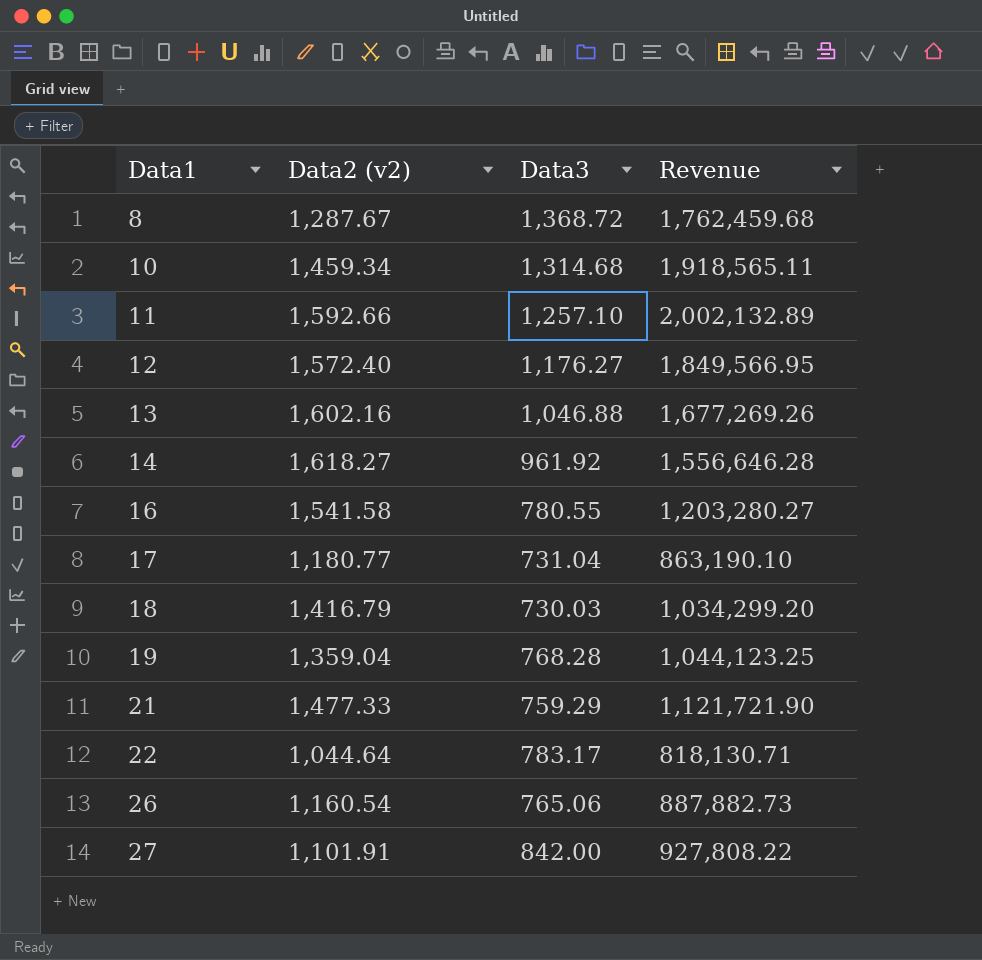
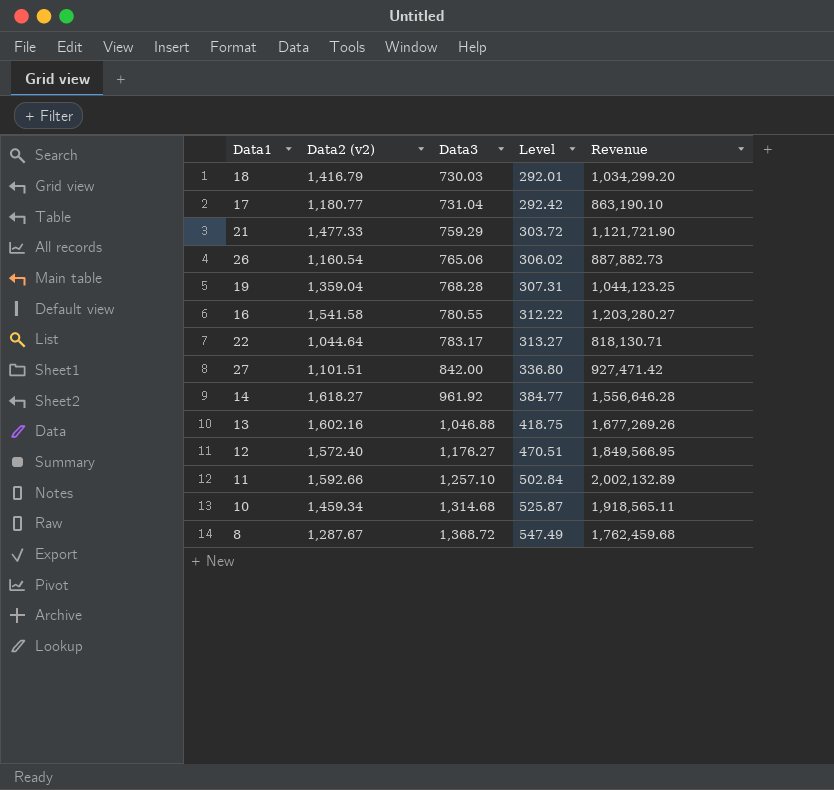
row order: Data1 ascending -> Data3 ascending
column Level | formula: none -> [Data3] * 0.4
27 | Data2 (v2): 1,101.91 -> 1,101.51
27 | Revenue: 927,808.22 -> 927,471.42

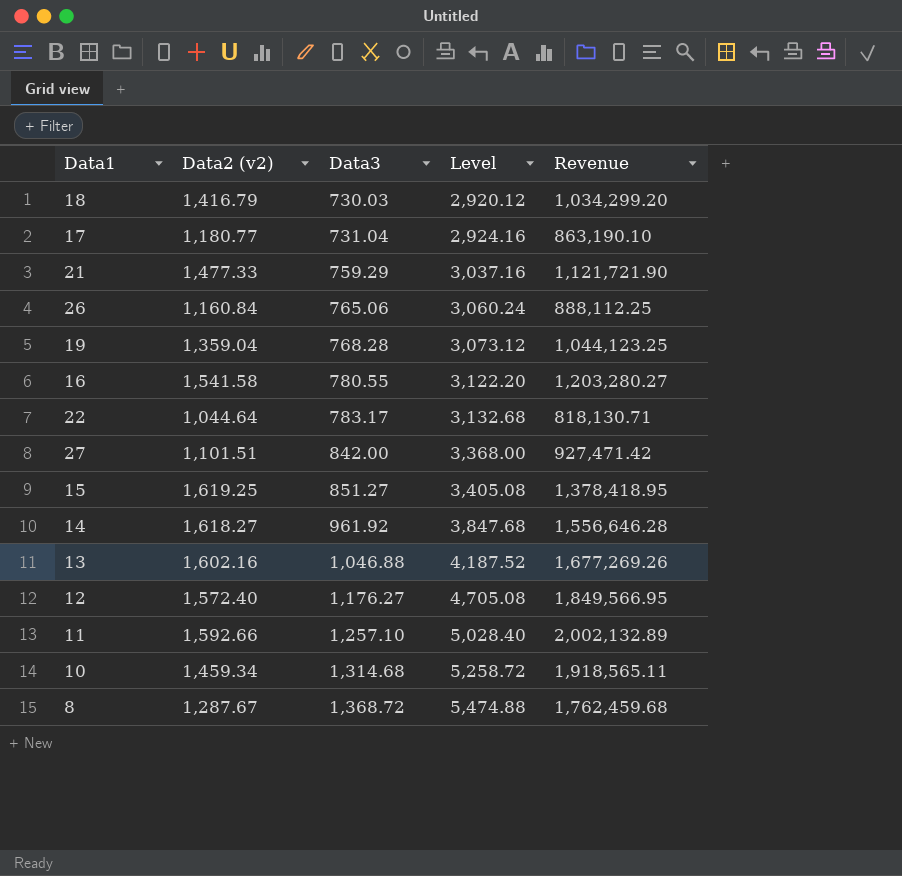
column Level | formula: [Data3] * 0.4 -> [Data3] * 4
26 | Data2 (v2): 1,160.54 -> 1,160.84
26 | Revenue: 887,882.73 -> 888,112.25
row 15: none -> 1,619.25 | 851.27 | 3,405.08 | 1,378,418.95

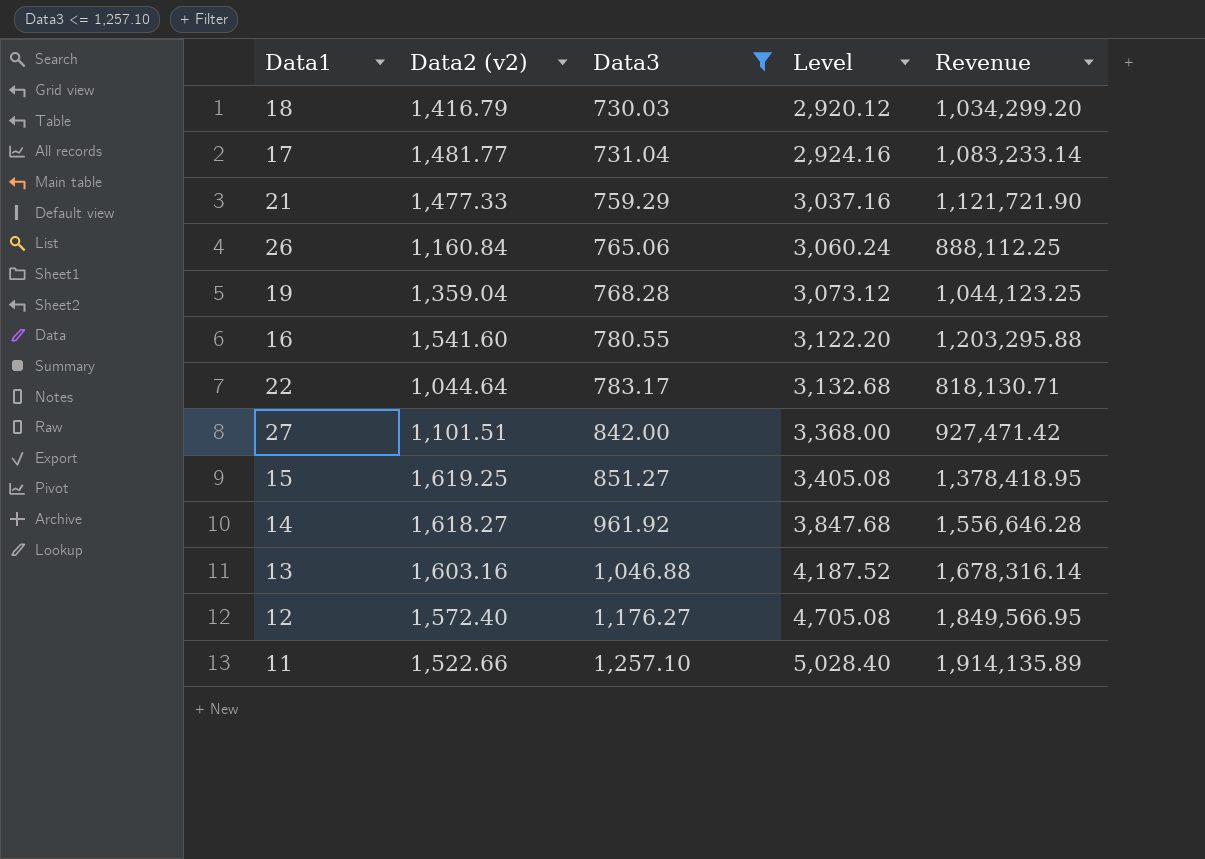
filter: none -> Data3 <= 1,257.10
17 | Data2 (v2): 1,180.77 -> 1,481.77
17 | Revenue: 863,190.10 -> 1,083,233.14
16 | Data2 (v2): 1,541.58 -> 1,541.60
16 | Revenue: 1,203,280.27 -> 1,203,295.88
13 | Data2 (v2): 1,602.16 -> 1,603.16
13 | Revenue: 1,677,269.26 -> 1,678,316.14
11 | Data2 (v2): 1,592.66 -> 1,522.66
11 | Revenue: 2,002,132.89 -> 1,914,135.89

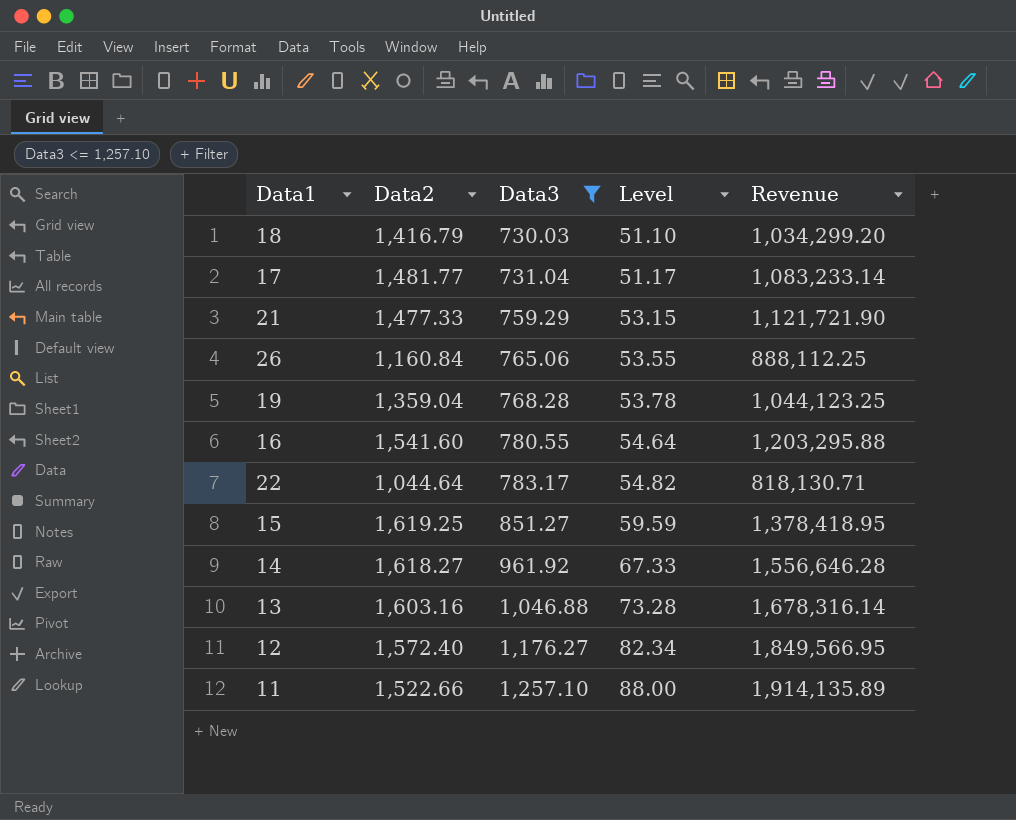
column name: Data2 (v2) -> Data2
column Level | formula: [Data3] * 4 -> [Data3] * 0.07
row 27: 1,101.51 | 842.00 | 3,368.00 | 927,471.42 -> none

